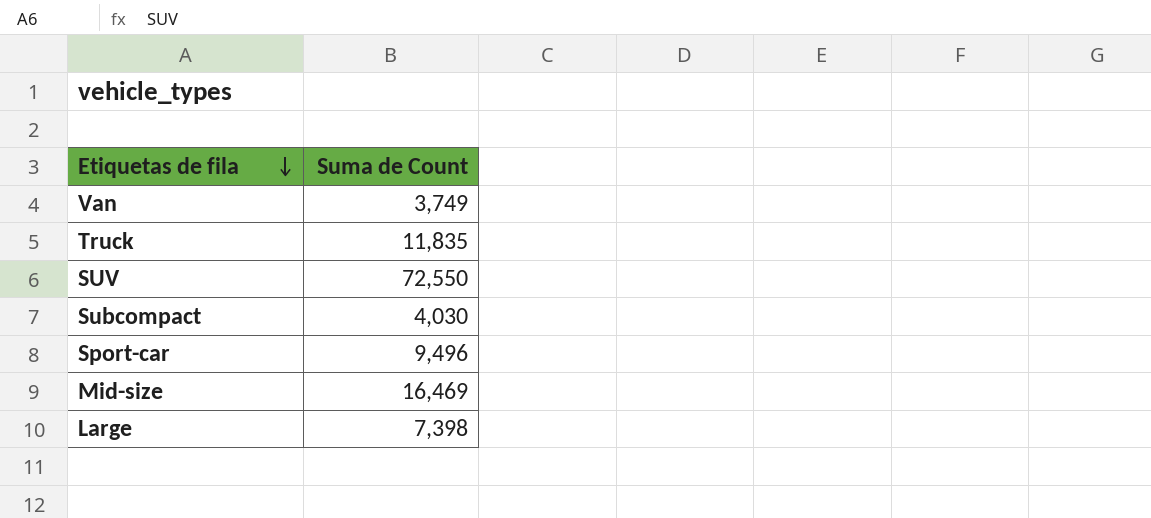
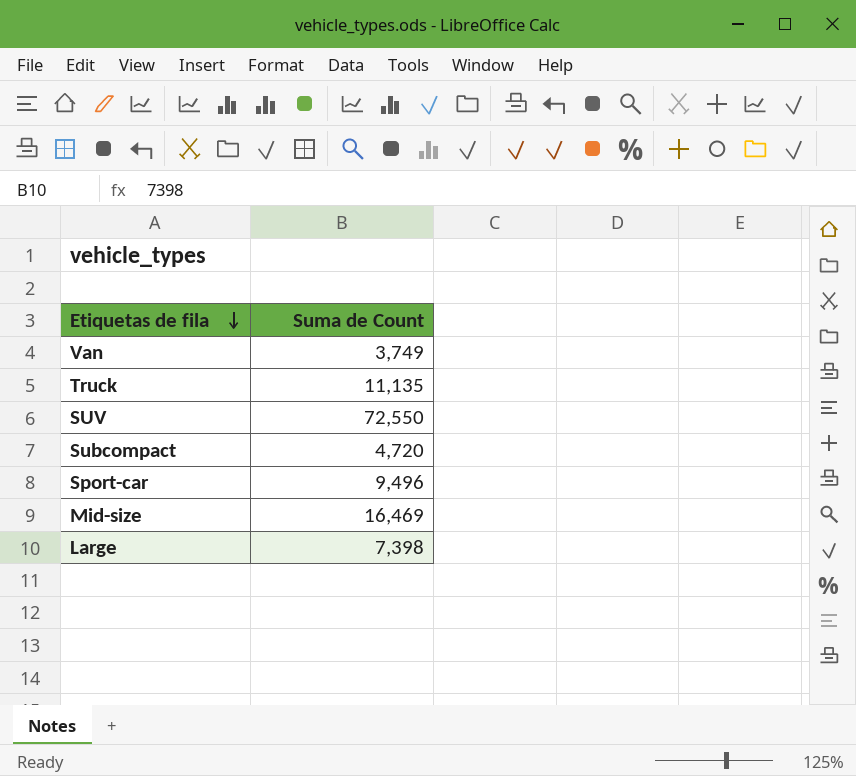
Truck | Suma de Count: 11,835 -> 11,135
Subcompact | Suma de Count: 4,030 -> 4,720

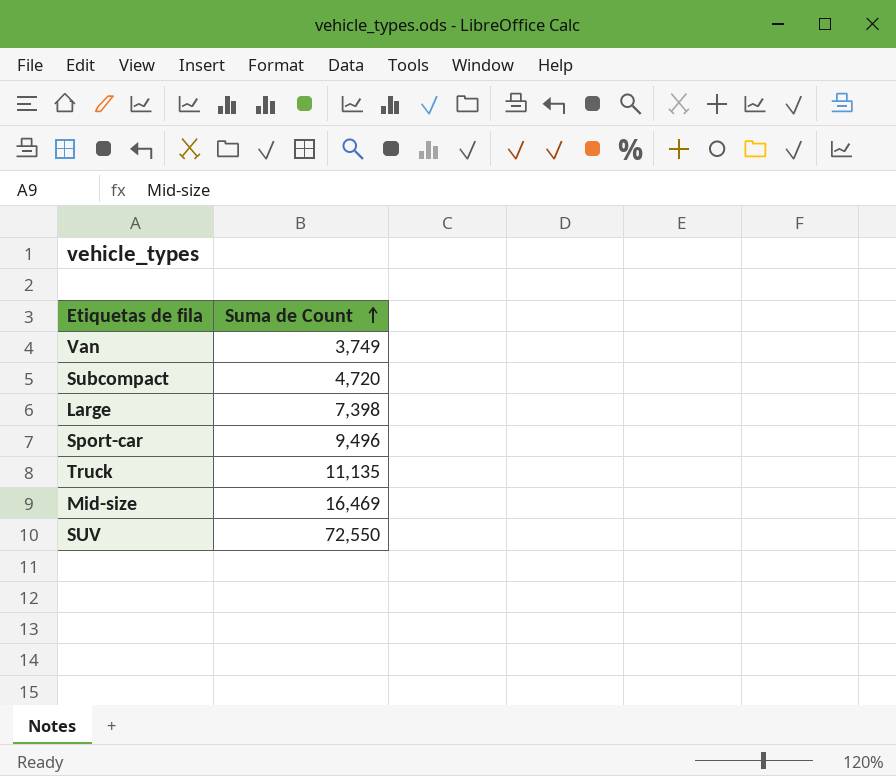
row order: Etiquetas de fila descending -> Suma de Count ascending

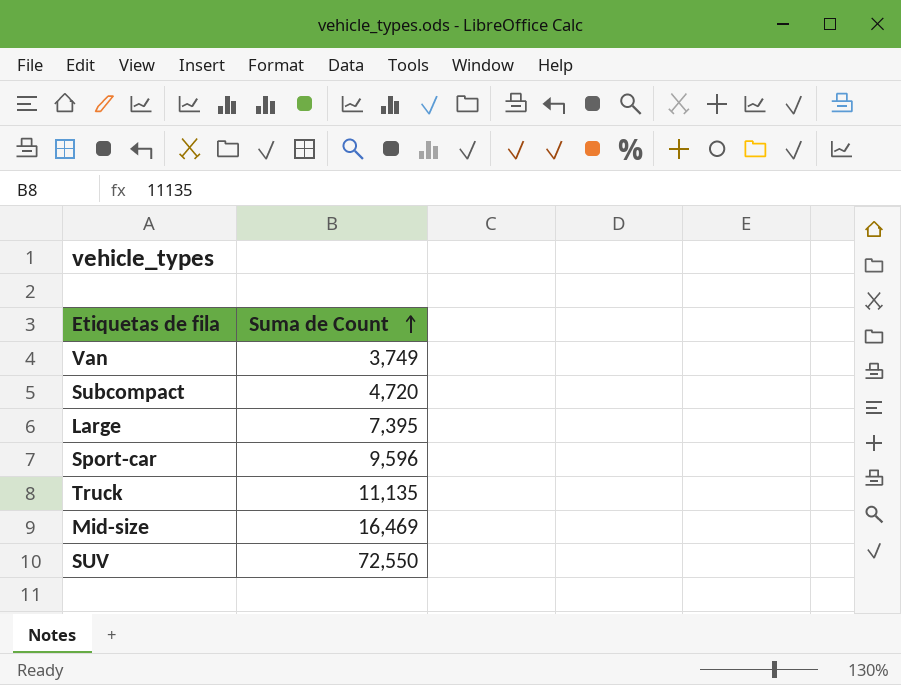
Large | Suma de Count: 7,398 -> 7,395
Sport-car | Suma de Count: 9,496 -> 9,596

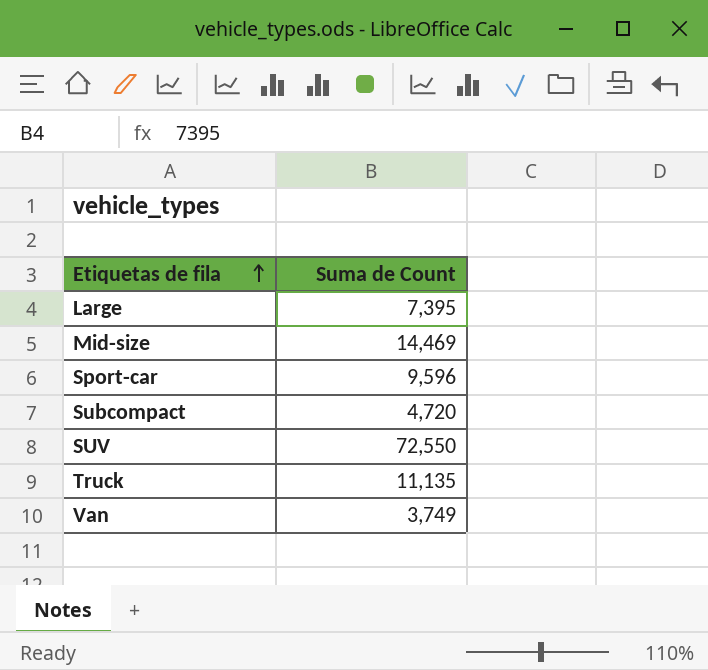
row order: Suma de Count ascending -> Etiquetas de fila ascending
Mid-size | Suma de Count: 16,469 -> 14,469

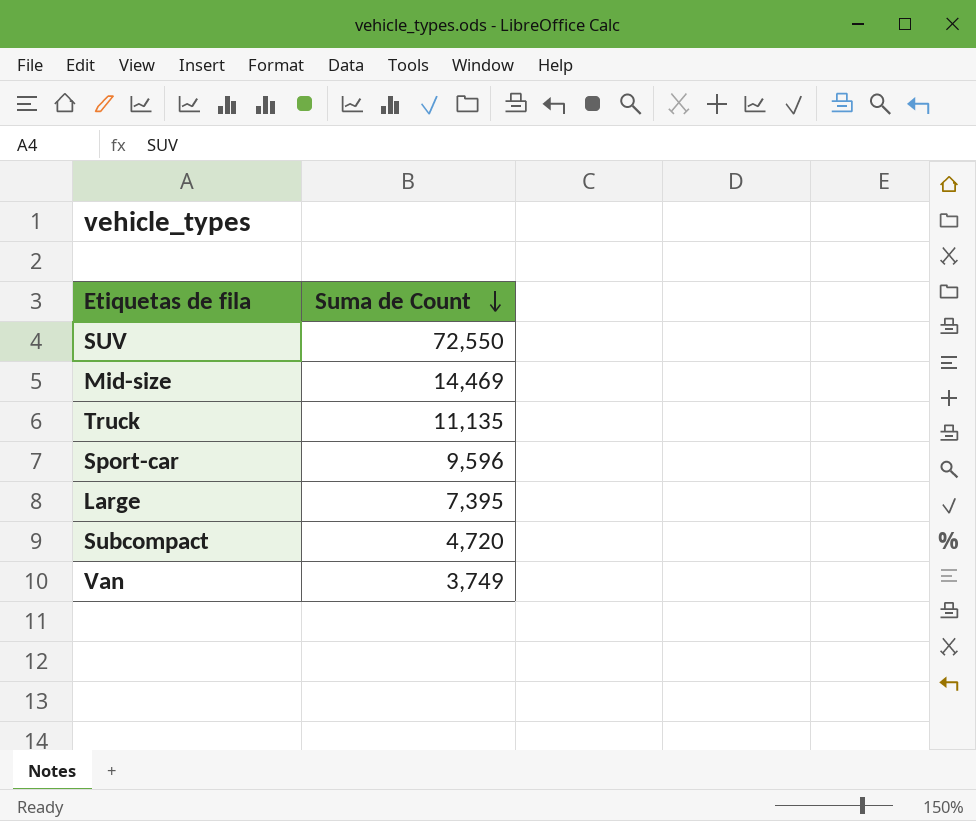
row order: Etiquetas de fila ascending -> Suma de Count descending

